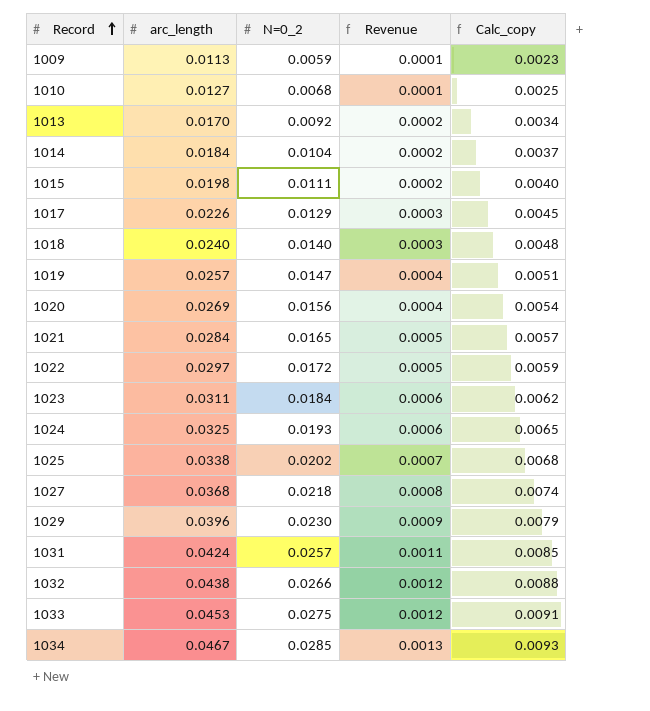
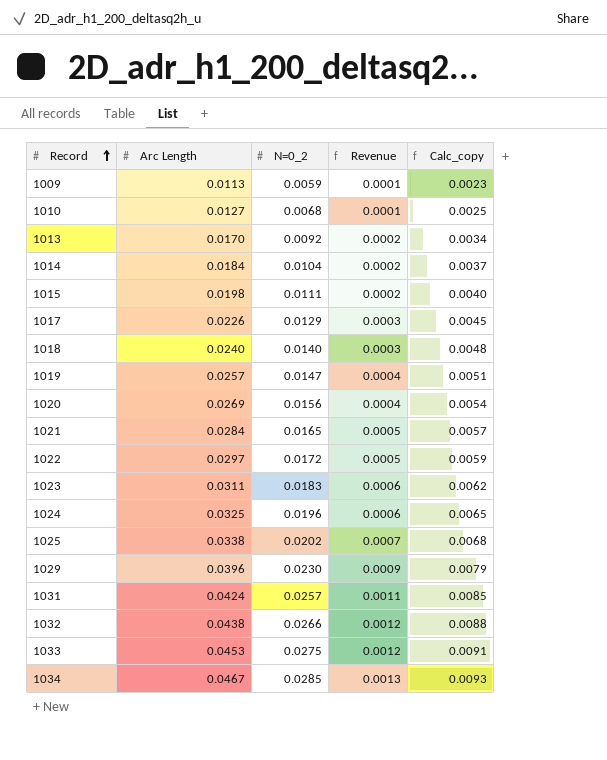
column name: arc_length -> Arc Length
row 1027: 0.0368 | 0.0218 | 0.0008 | 0.0074 -> none
1023 | N=0_2: 0.0184 -> 0.0183
1024 | N=0_2: 0.0193 -> 0.0196

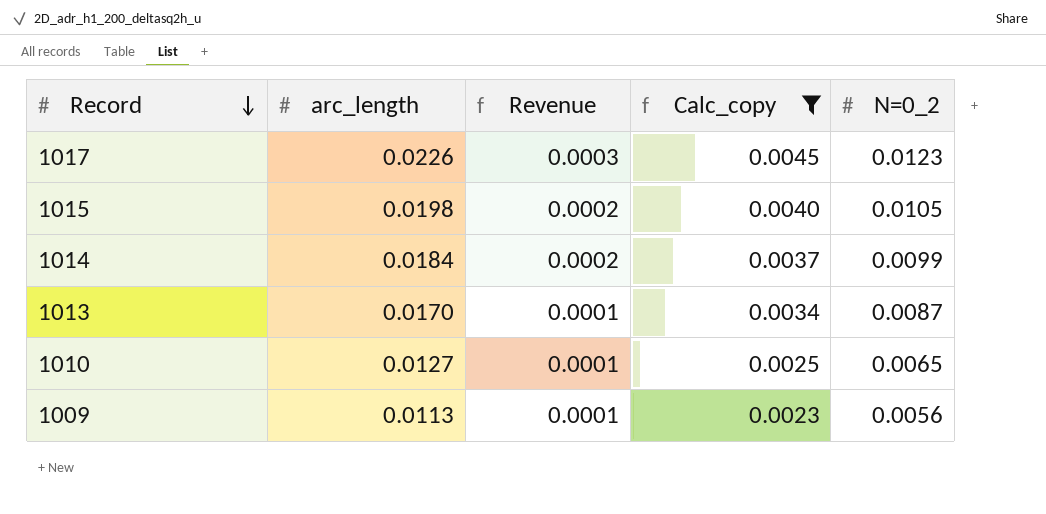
filter: none -> Calc_copy <= 0.0045
row order: Record ascending -> Record descending
column name: Arc Length -> arc_length
column N=0_2 | position: 3 -> 5
1017 | N=0_2: 0.0129 -> 0.0123
1015 | N=0_2: 0.0111 -> 0.0105
1014 | N=0_2: 0.0104 -> 0.0099
1013 | Revenue: 0.0002 -> 0.0001
1013 | N=0_2: 0.0092 -> 0.0087
1010 | N=0_2: 0.0068 -> 0.0065
1009 | N=0_2: 0.0059 -> 0.0056

